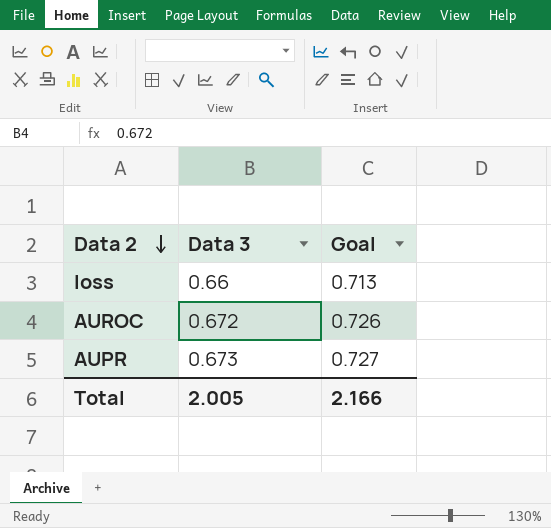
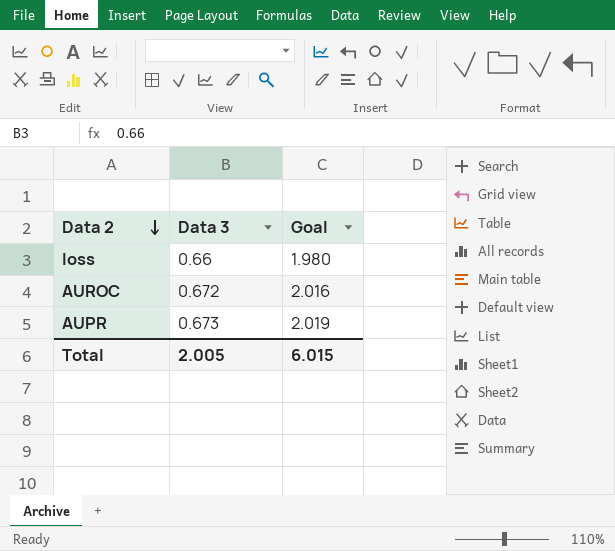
column Goal | formula: [Data 3] * 1.08 -> [Data 3] * 3
Total | Goal: 2.166 -> 6.015

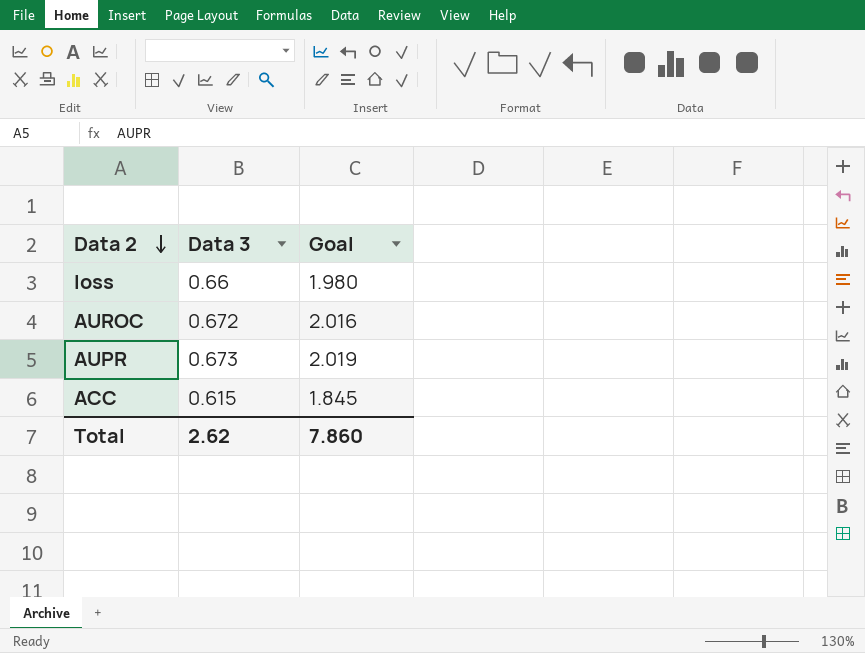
row ACC: none -> 0.615 | 1.845
Total | Data 3: 2.005 -> 2.62
Total | Goal: 6.015 -> 7.860

